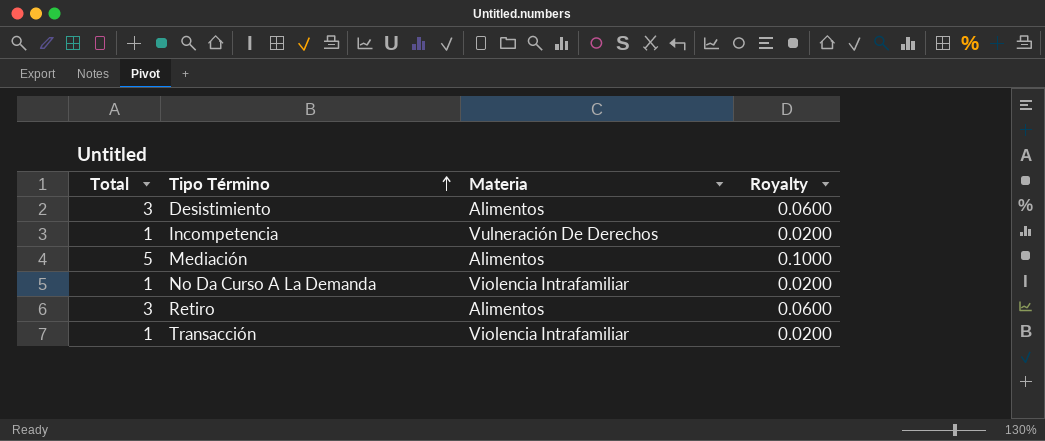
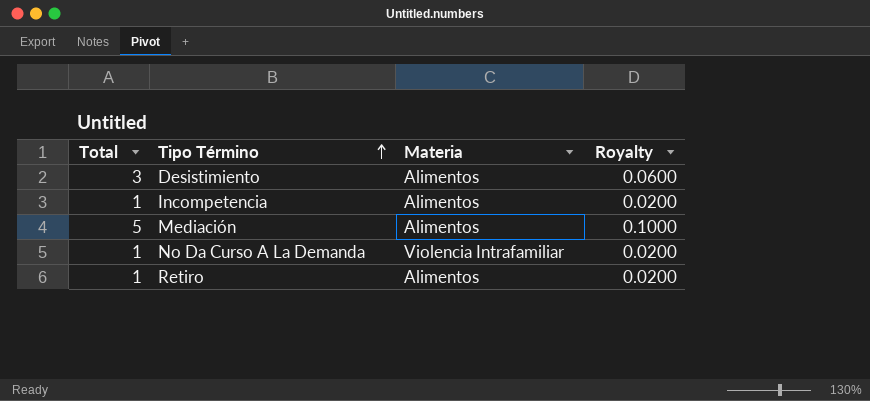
row Transacción: 1 | Violencia Intrafamiliar | 0.0200 -> none
Incompetencia | Materia: Vulneración De Derechos -> Alimentos
Retiro | Total: 3 -> 1
Retiro | Royalty: 0.0600 -> 0.0200

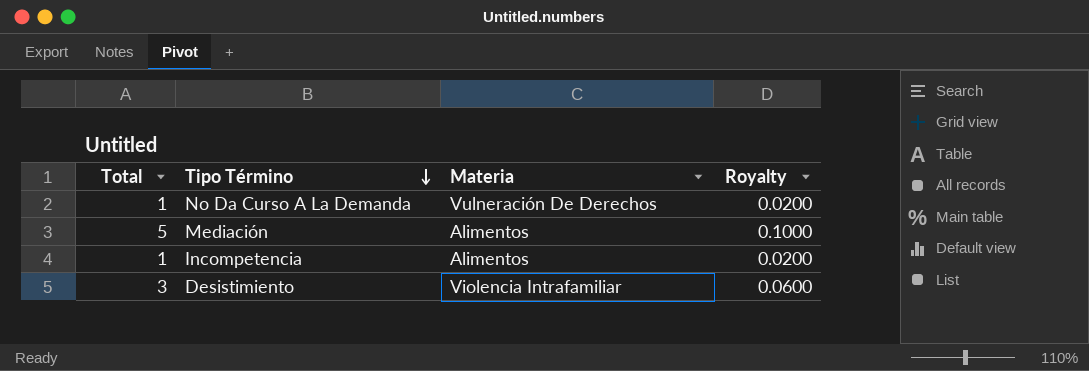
row order: Tipo Término ascending -> Tipo Término descending
row Retiro: 1 | Alimentos | 0.0200 -> none
No Da Curso A La Demanda | Materia: Violencia Intrafamiliar -> Vulneración De Derechos
Desistimiento | Materia: Alimentos -> Violencia Intrafamiliar

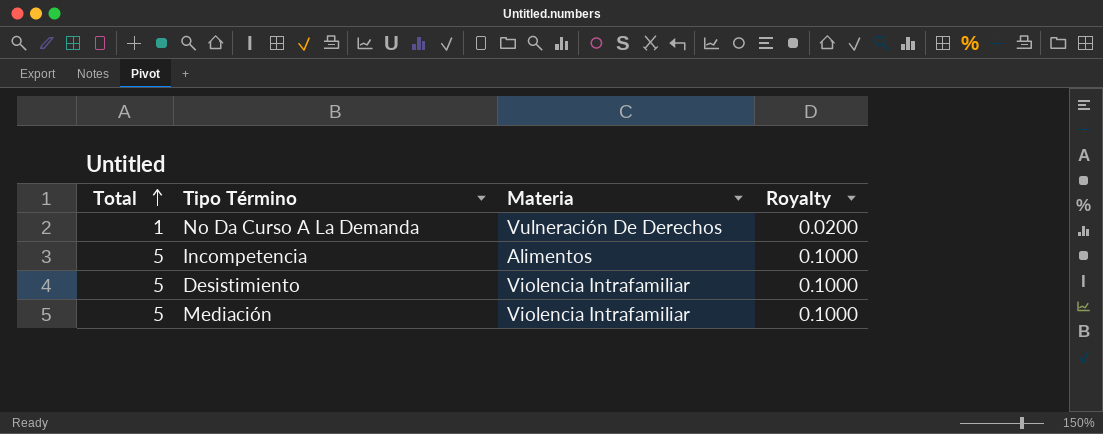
row order: Tipo Término descending -> Total ascending
Incompetencia | Total: 1 -> 5
Incompetencia | Royalty: 0.0200 -> 0.1000
Desistimiento | Total: 3 -> 5
Desistimiento | Royalty: 0.0600 -> 0.1000
Mediación | Materia: Alimentos -> Violencia Intrafamiliar

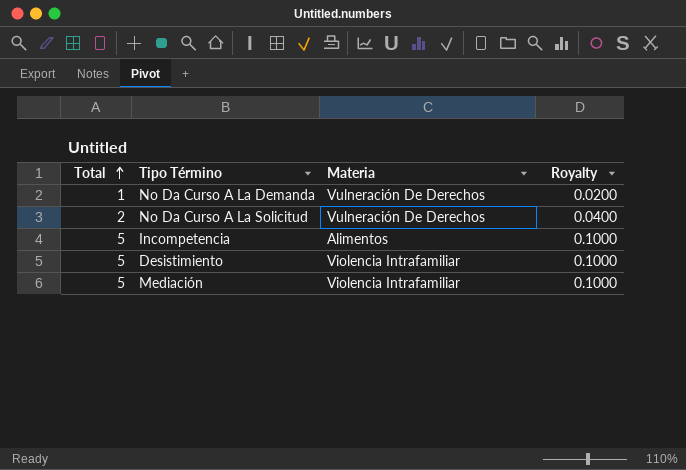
row No Da Curso A La Solicitud: none -> 2 | Vulneración De Derechos | 0.0400

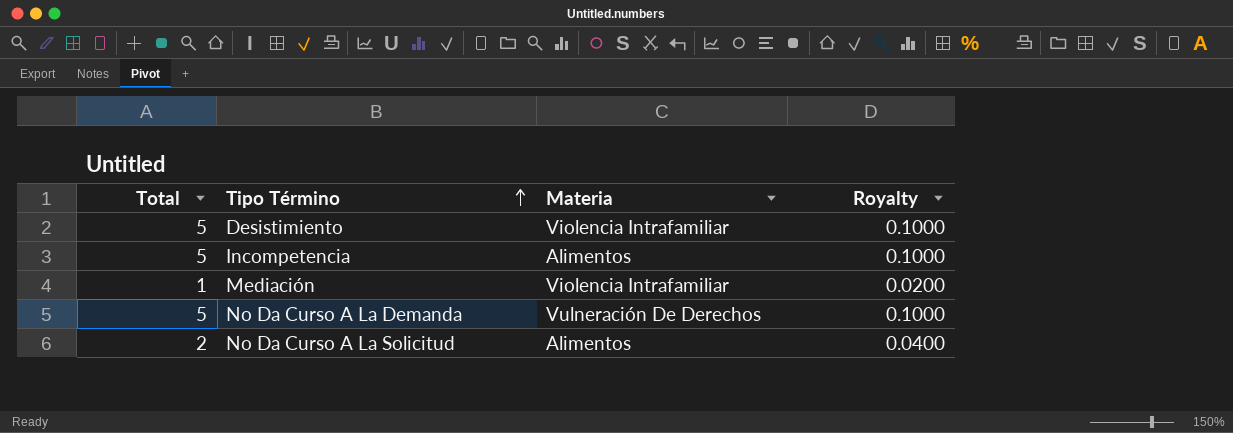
row order: Total ascending -> Tipo Término ascending
Mediación | Total: 5 -> 1
Mediación | Royalty: 0.1000 -> 0.0200
No Da Curso A La Demanda | Total: 1 -> 5
No Da Curso A La Demanda | Royalty: 0.0200 -> 0.1000
No Da Curso A La Solicitud | Materia: Vulneración De Derechos -> Alimentos

